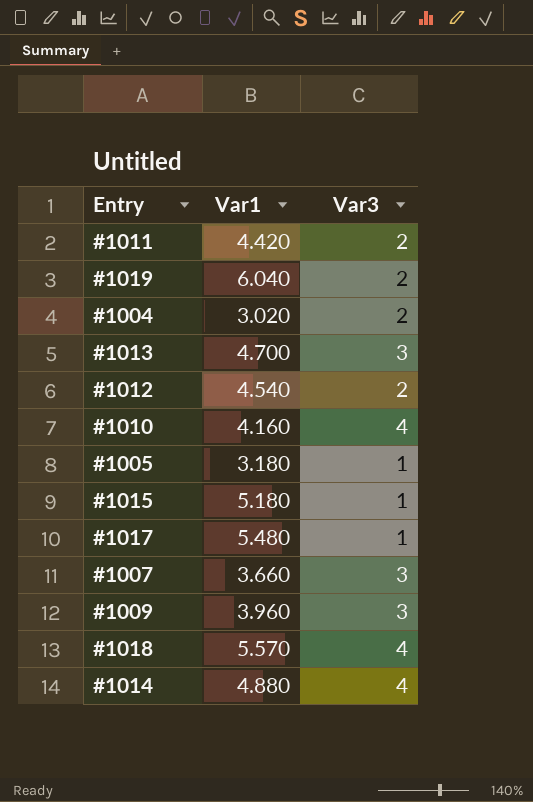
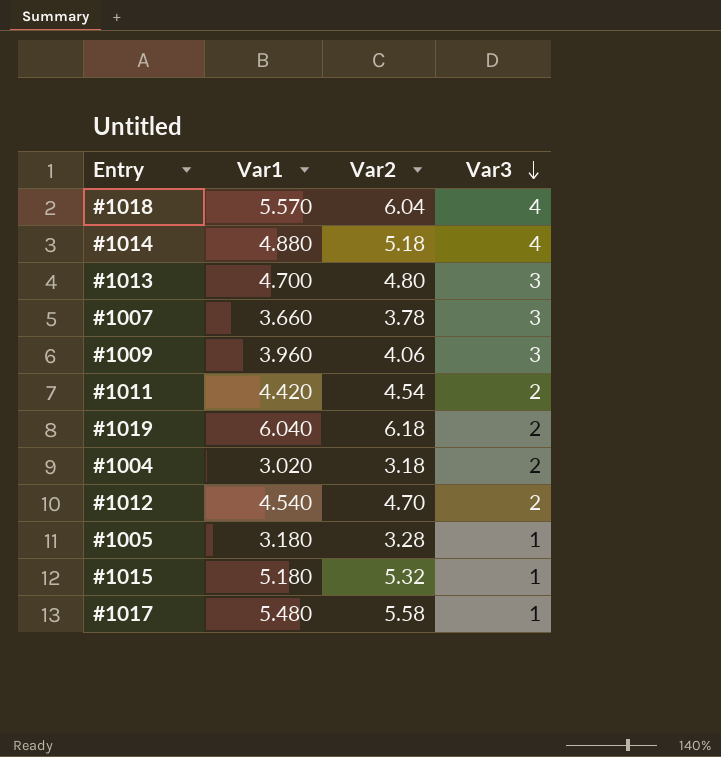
row order: none -> Var3 descending
column Var2 | position: none -> 3
row #1010: 4.160 | 4 -> none

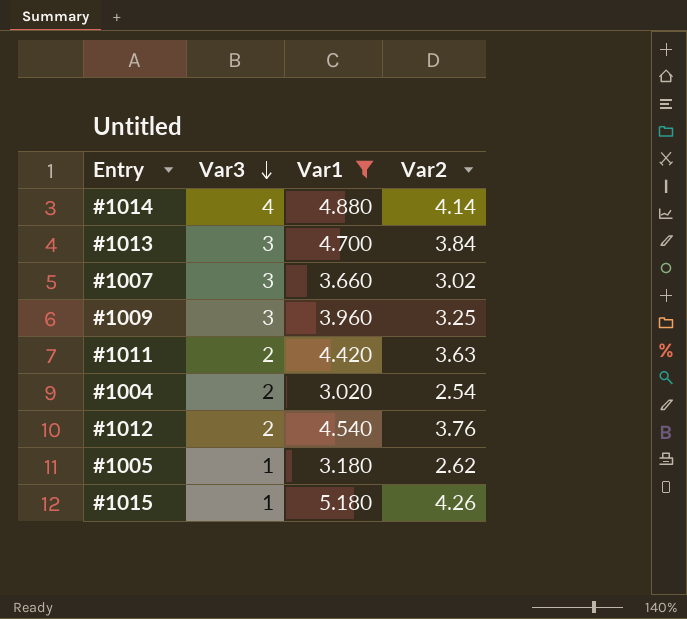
filter: none -> Var1 <= 5.180
column Var3 | position: 4 -> 2
#1014 | Var2: 5.18 -> 4.14
#1013 | Var2: 4.80 -> 3.84
#1007 | Var2: 3.78 -> 3.02
#1009 | Var2: 4.06 -> 3.25
#1011 | Var2: 4.54 -> 3.63
#1004 | Var2: 3.18 -> 2.54
#1012 | Var2: 4.70 -> 3.76
#1005 | Var2: 3.28 -> 2.62
#1015 | Var2: 5.32 -> 4.26

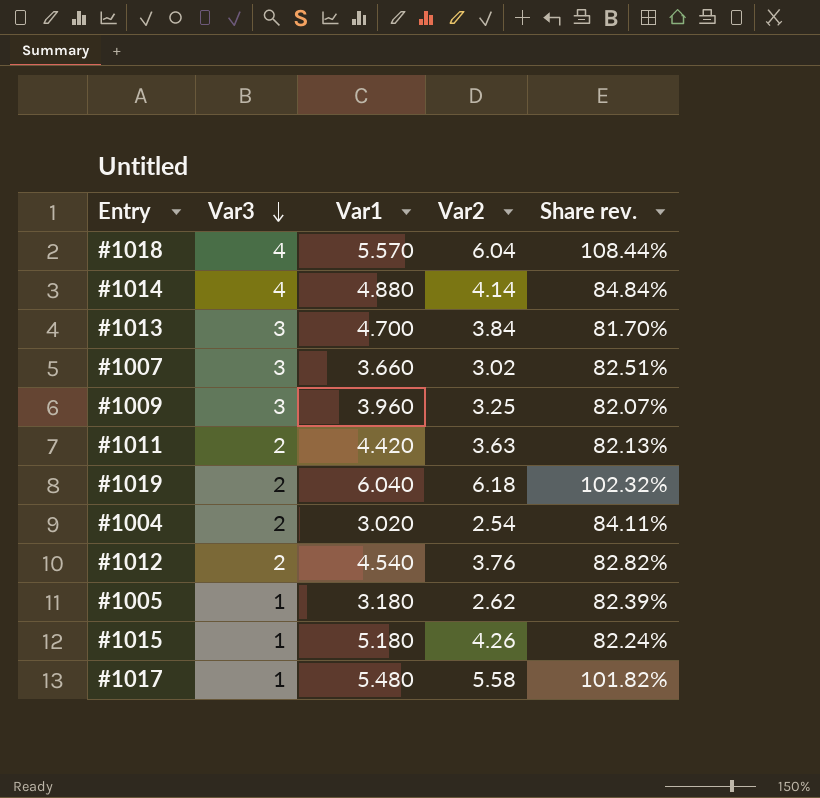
filter: Var1 <= 5.180 -> none
column Share rev. | formula: none -> [Var2] / [Var1]

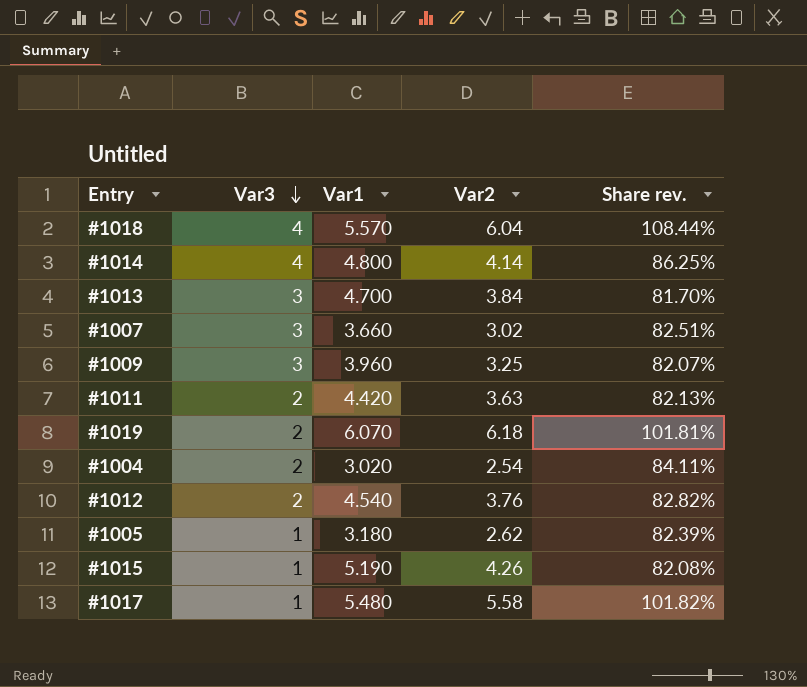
#1014 | Var1: 4.880 -> 4.800
#1014 | Share rev.: 84.84% -> 86.25%
#1019 | Var1: 6.040 -> 6.070
#1019 | Share rev.: 102.32% -> 101.81%
#1015 | Var1: 5.180 -> 5.190
#1015 | Share rev.: 82.24% -> 82.08%

